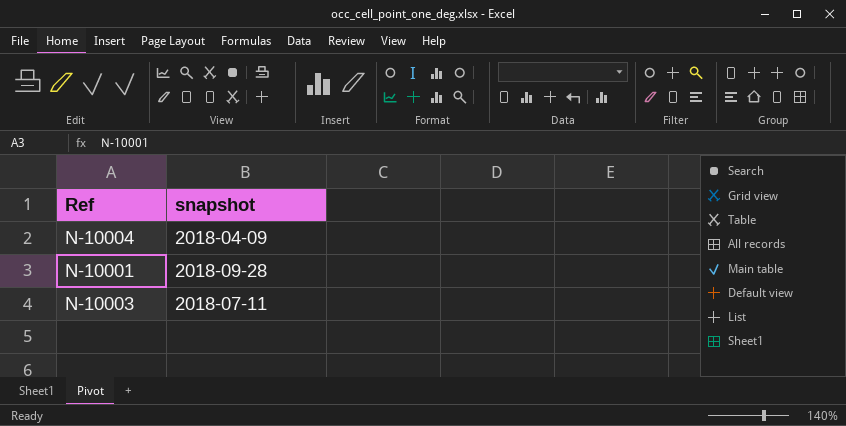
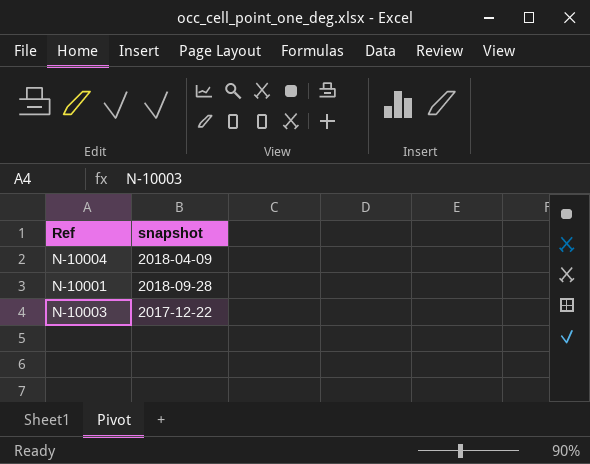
N-10003 | snapshot: 2018-07-11 -> 2017-12-22

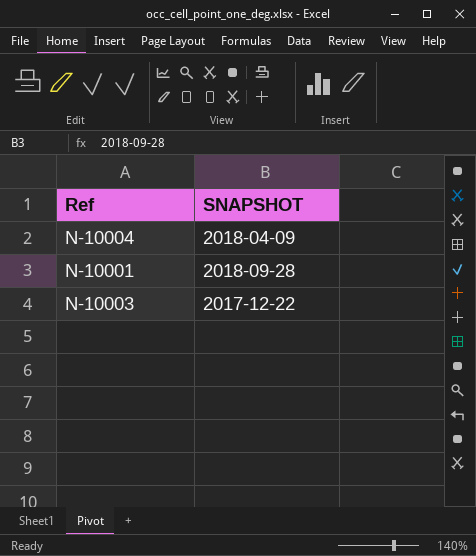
column name: snapshot -> SNAPSHOT

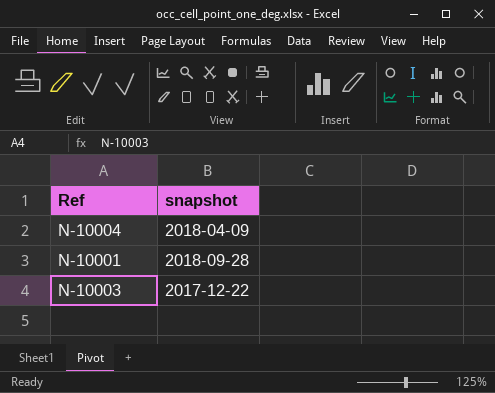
column name: SNAPSHOT -> snapshot

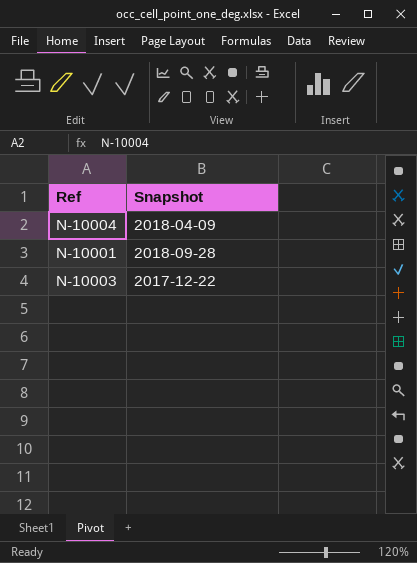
column name: snapshot -> Snapshot

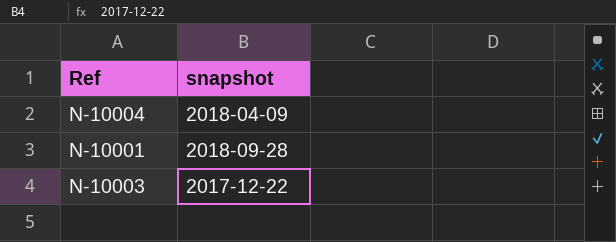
column name: Snapshot -> snapshot

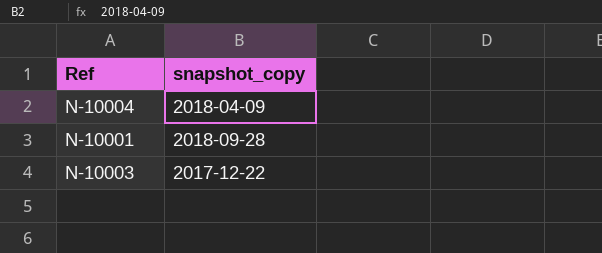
column name: snapshot -> snapshot_copy

